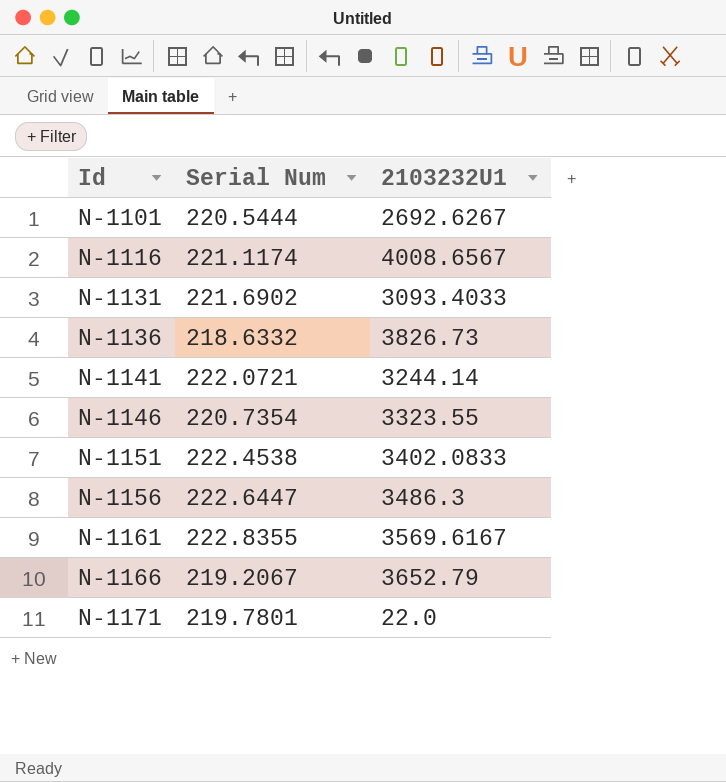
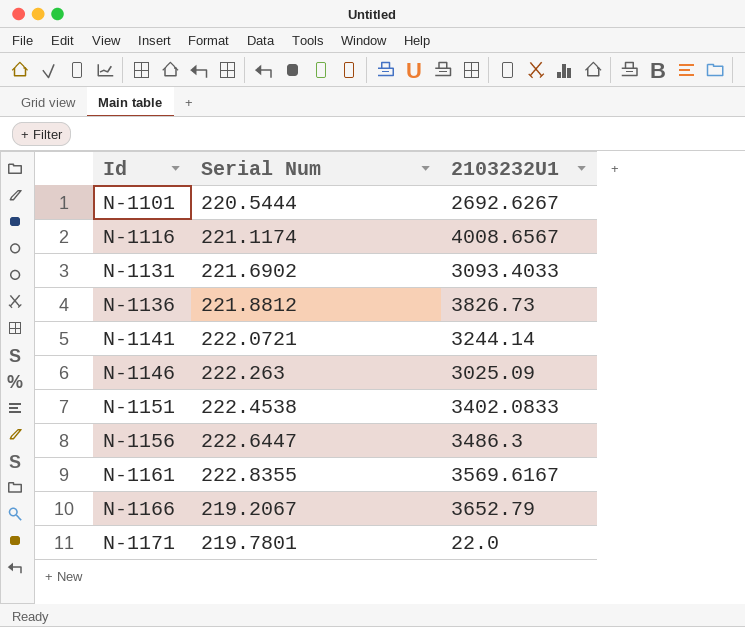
N-1136 | Serial Num: 218.6332 -> 221.8812
N-1146 | Serial Num: 220.7354 -> 222.263
N-1146 | 2103232U1: 3323.55 -> 3025.09

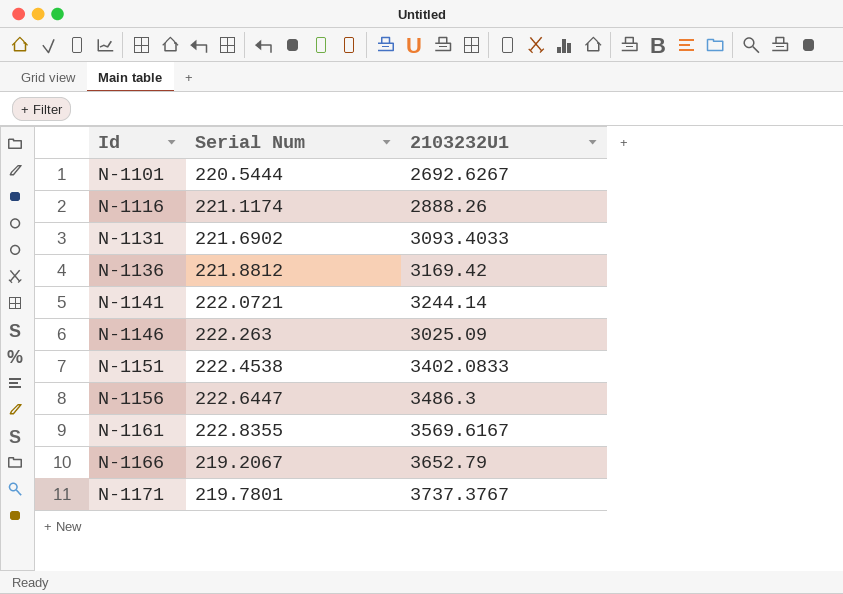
N-1116 | 2103232U1: 4008.6567 -> 2888.26
N-1136 | 2103232U1: 3826.73 -> 3169.42
N-1171 | 2103232U1: 22.0 -> 3737.3767

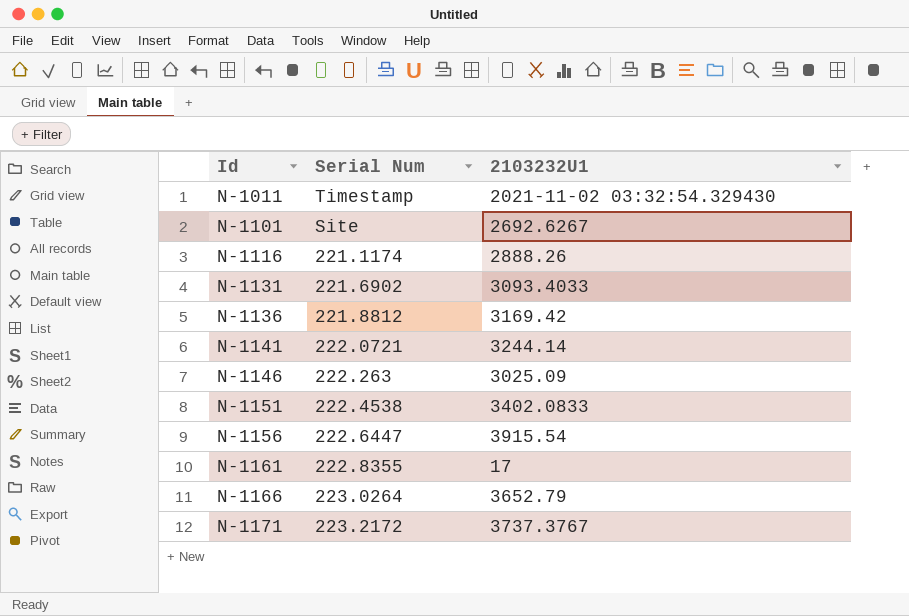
row N-1011: none -> Timestamp | 2021-11-02 03:32:54.329430
N-1101 | Serial Num: 220.5444 -> Site
N-1156 | 2103232U1: 3486.3 -> 3915.54
N-1161 | 2103232U1: 3569.6167 -> 17
N-1166 | Serial Num: 219.2067 -> 223.0264
N-1171 | Serial Num: 219.7801 -> 223.2172

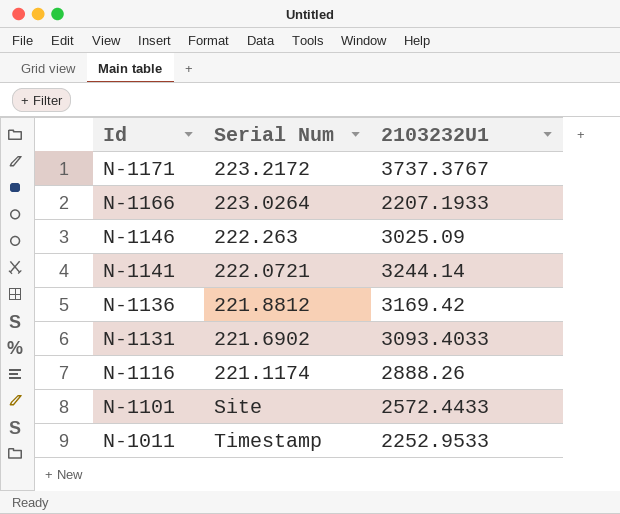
row order: Id ascending -> Id descending
row N-1151: 222.4538 | 3402.0833 -> none
row N-1156: 222.6447 | 3915.54 -> none
row N-1161: 222.8355 | 17 -> none
N-1166 | 2103232U1: 3652.79 -> 2207.1933
N-1101 | 2103232U1: 2692.6267 -> 2572.4433
N-1011 | 2103232U1: 2021-11-02 03:32:54.329430 -> 2252.9533

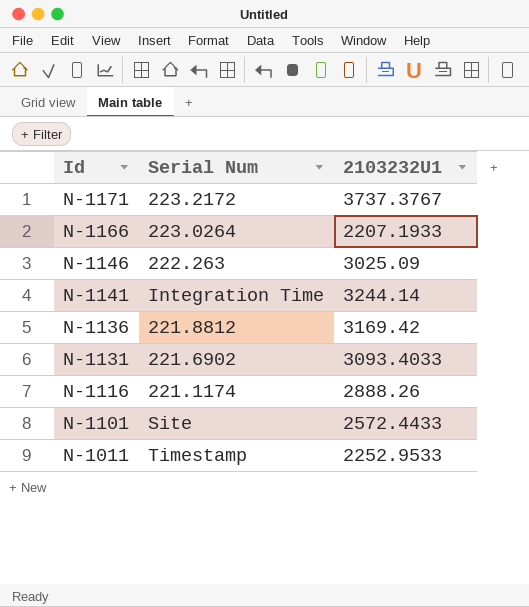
N-1141 | Serial Num: 222.0721 -> Integration Time

